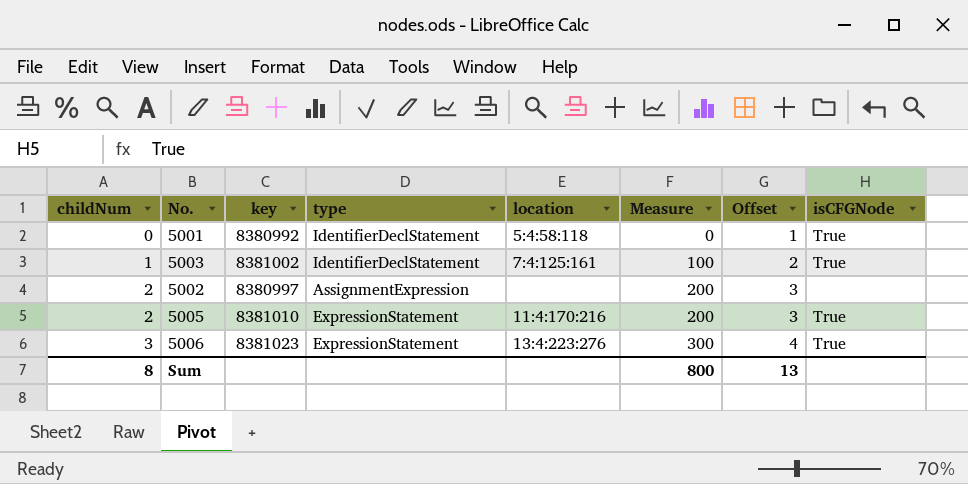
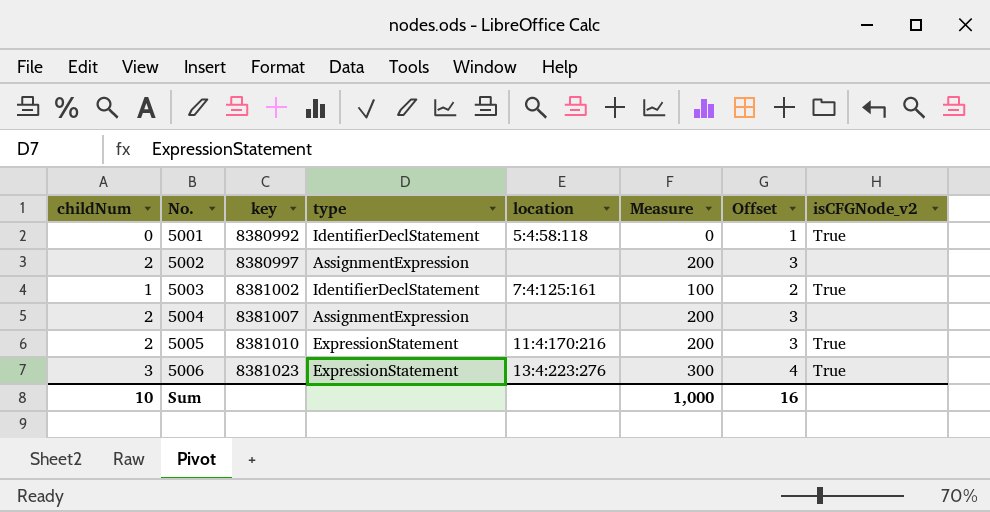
row order: childNum ascending -> No. ascending
column name: isCFGNode -> isCFGNode_v2
row 5004: none -> 2 | 8381007 | AssignmentExpression | none | 200 | 3 | none
Sum | childNum: 8 -> 10
Sum | Measure: 800 -> 1,000
Sum | Offset: 13 -> 16

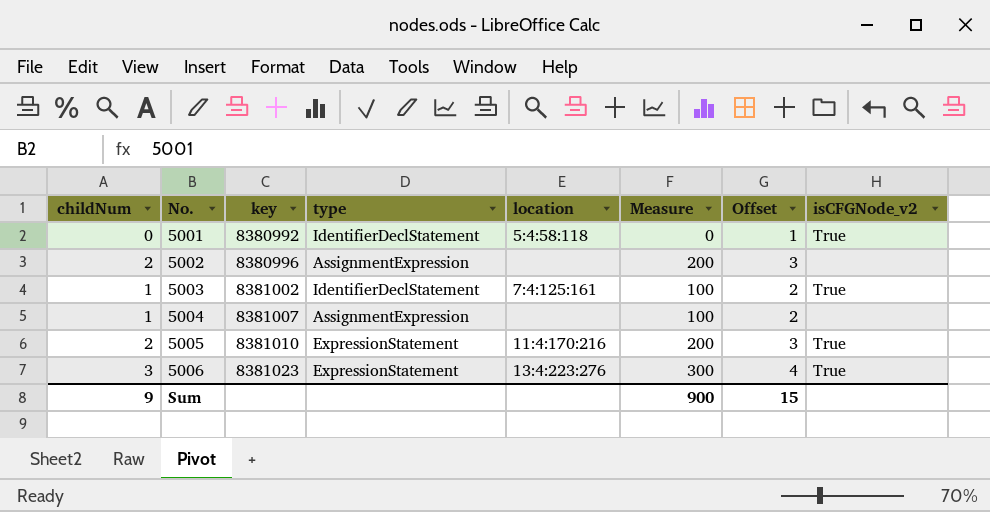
5002 | key: 8380997 -> 8380996
5004 | childNum: 2 -> 1
5004 | Measure: 200 -> 100
5004 | Offset: 3 -> 2
Sum | childNum: 10 -> 9
Sum | Measure: 1,000 -> 900
Sum | Offset: 16 -> 15

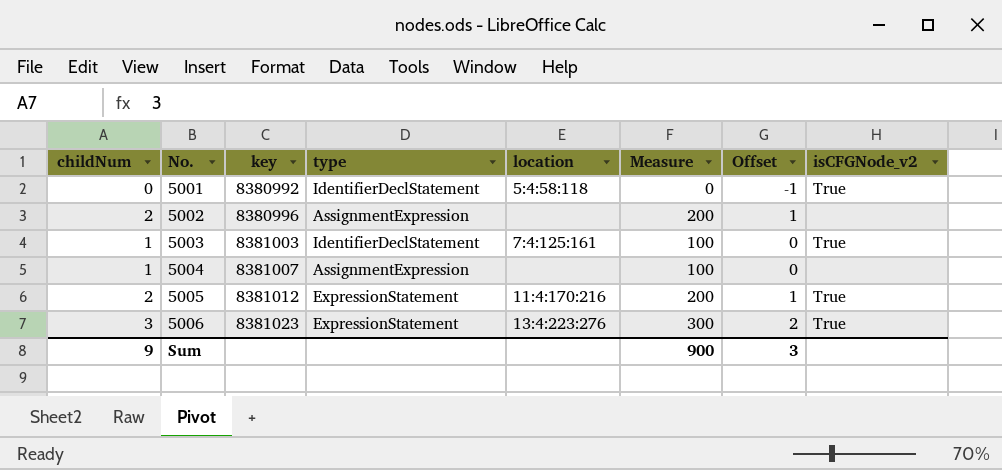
column Offset | formula: [childNum] + 1 -> [childNum] - 1
5003 | key: 8381002 -> 8381003
5005 | key: 8381010 -> 8381012
Sum | Offset: 15 -> 3

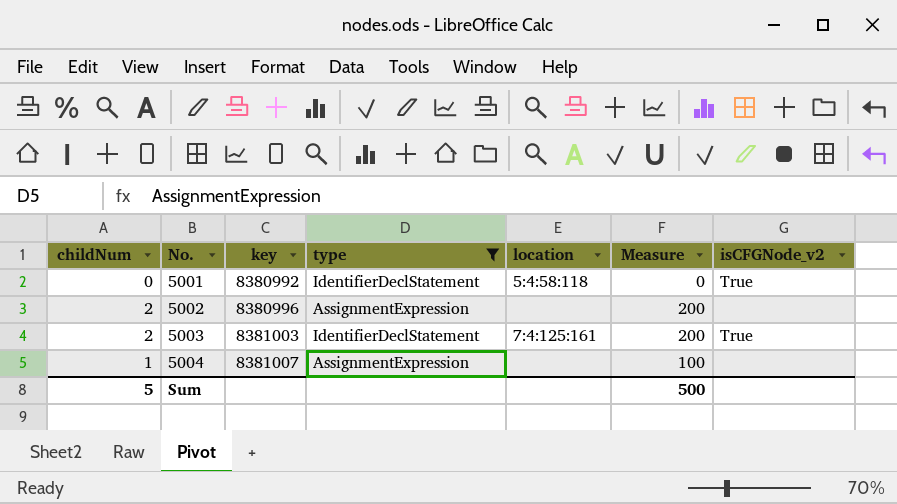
filter: none -> type != ExpressionStatement
column Offset | formula: [childNum] - 1 -> none
5003 | childNum: 1 -> 2
5003 | Measure: 100 -> 200
Sum | childNum: 9 -> 5
Sum | Measure: 900 -> 500

